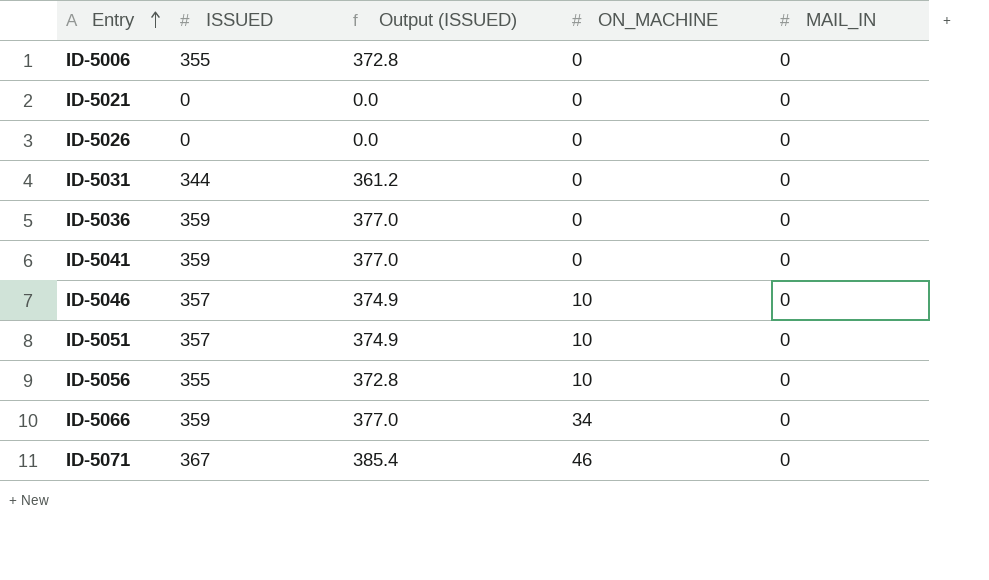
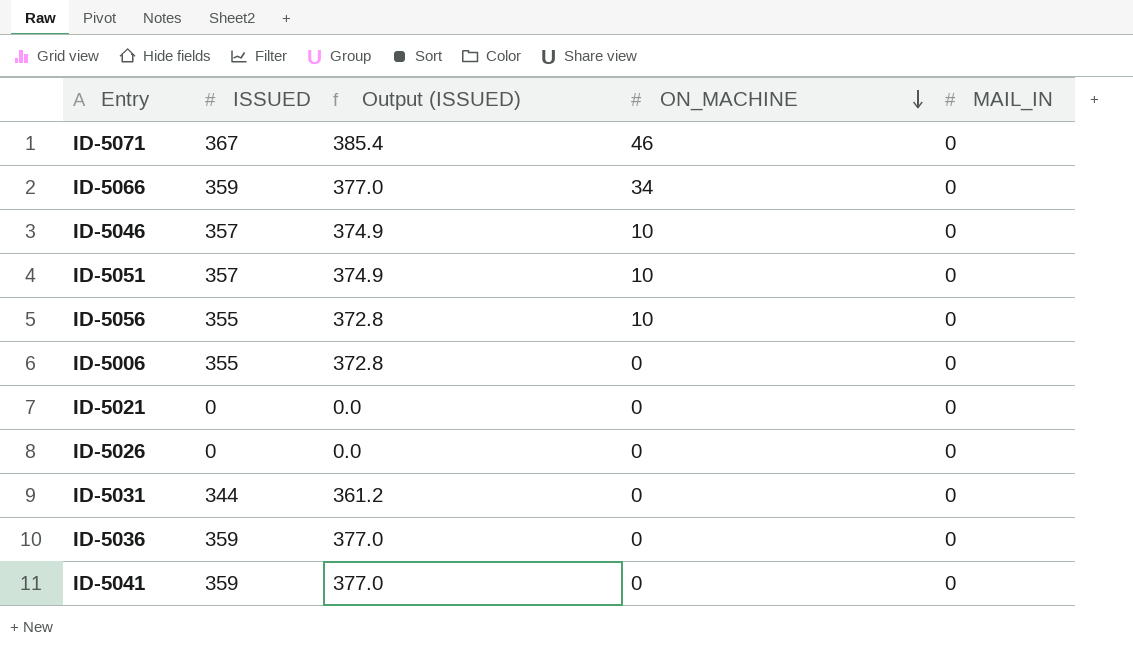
row order: Entry ascending -> ON_MACHINE descending

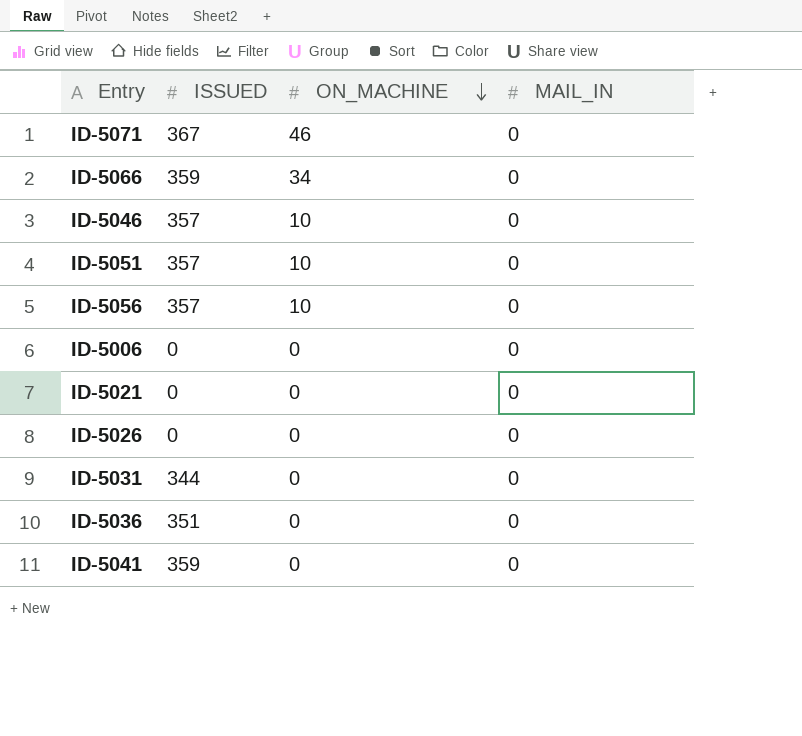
column Output (ISSUED) | formula: [ISSUED] * 1.05 -> none
ID-5056 | ISSUED: 355 -> 357
ID-5006 | ISSUED: 355 -> 0
ID-5036 | ISSUED: 359 -> 351

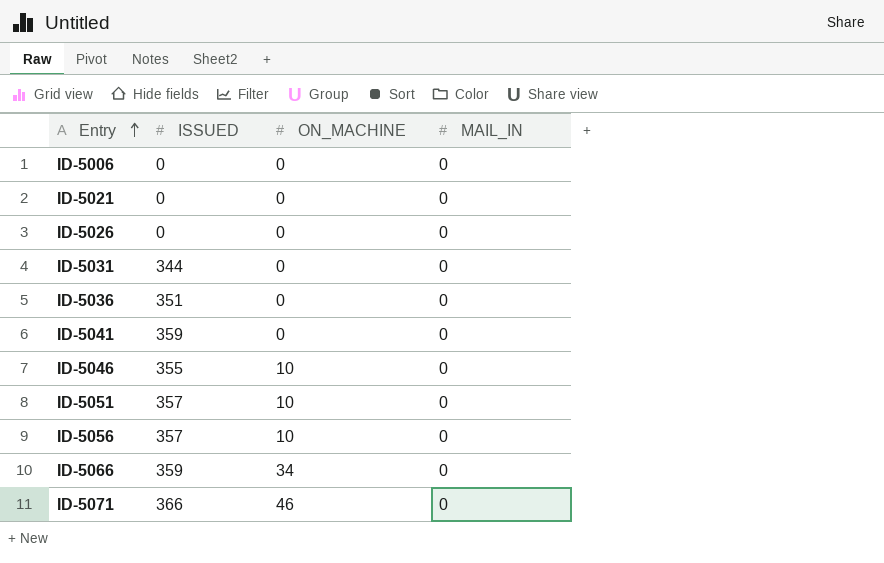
row order: ON_MACHINE descending -> Entry ascending
ID-5046 | ISSUED: 357 -> 355
ID-5071 | ISSUED: 367 -> 366

